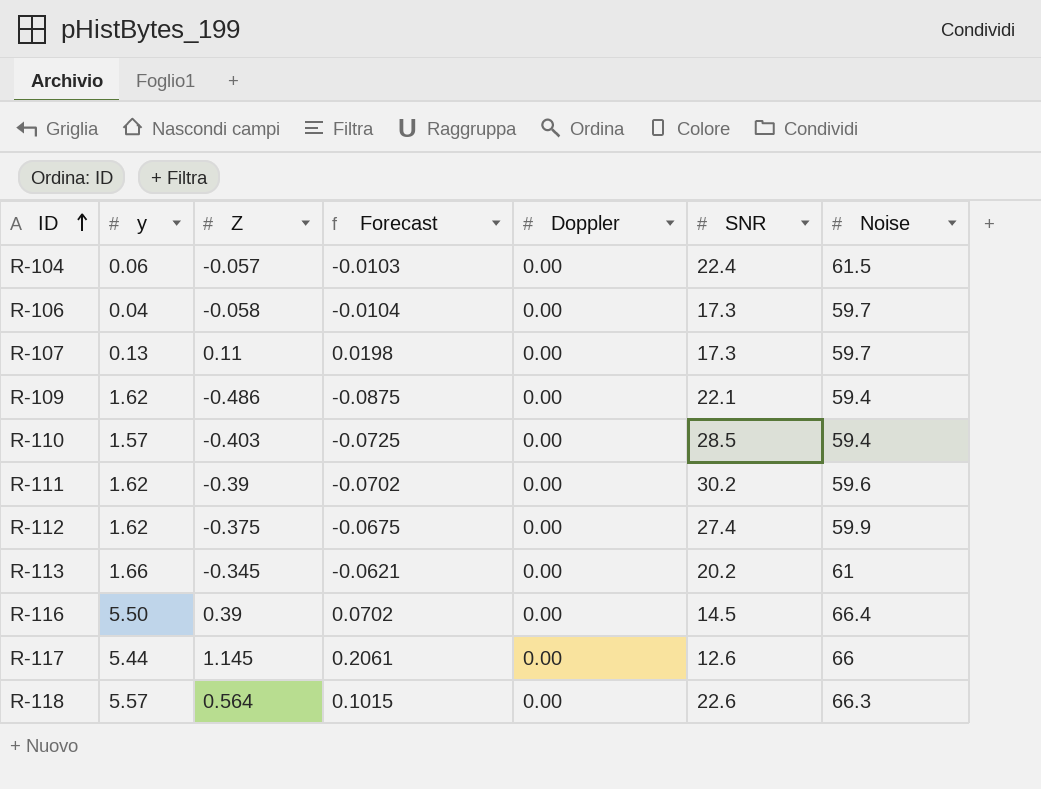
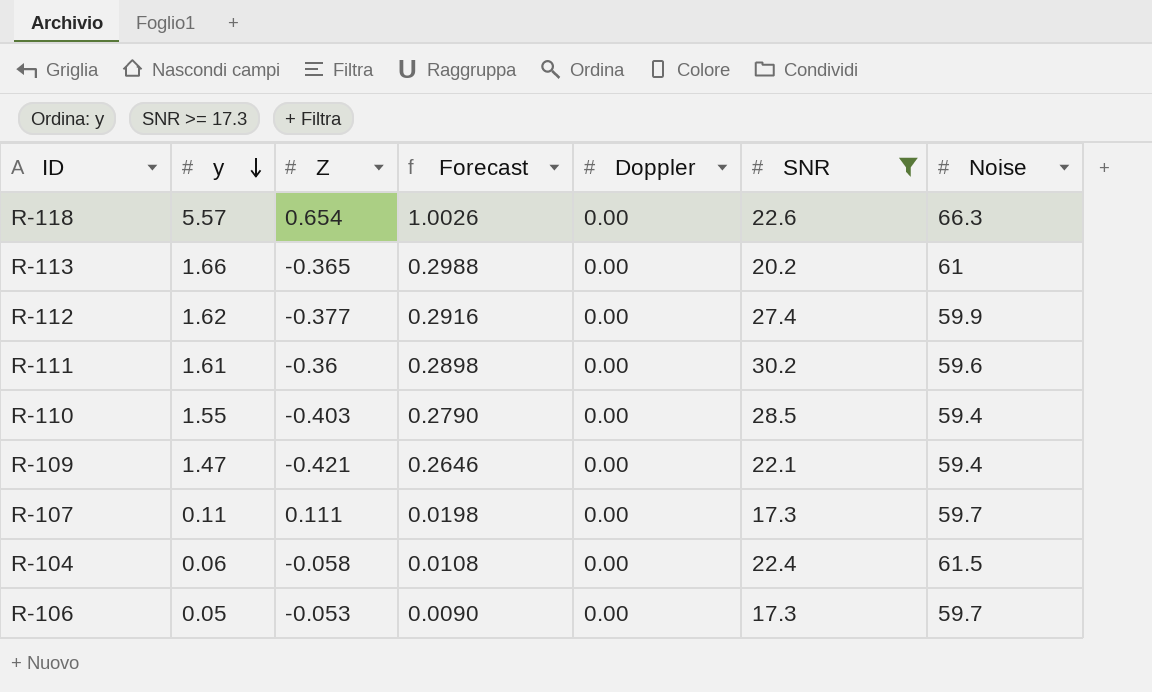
filter: none -> SNR >= 17.3
row order: ID ascending -> y descending
column Forecast | formula: [Z] * 0.18 -> [y] * 0.18
R-118 | Z: 0.564 -> 0.654
R-113 | Z: -0.345 -> -0.365
R-112 | Z: -0.375 -> -0.377
R-111 | y: 1.62 -> 1.61
R-111 | Z: -0.39 -> -0.36
R-110 | y: 1.57 -> 1.55
R-109 | y: 1.62 -> 1.47
R-109 | Z: -0.486 -> -0.421
R-107 | y: 0.13 -> 0.11
R-107 | Z: 0.11 -> 0.111
R-104 | Z: -0.057 -> -0.058
R-106 | y: 0.04 -> 0.05
R-106 | Z: -0.058 -> -0.053

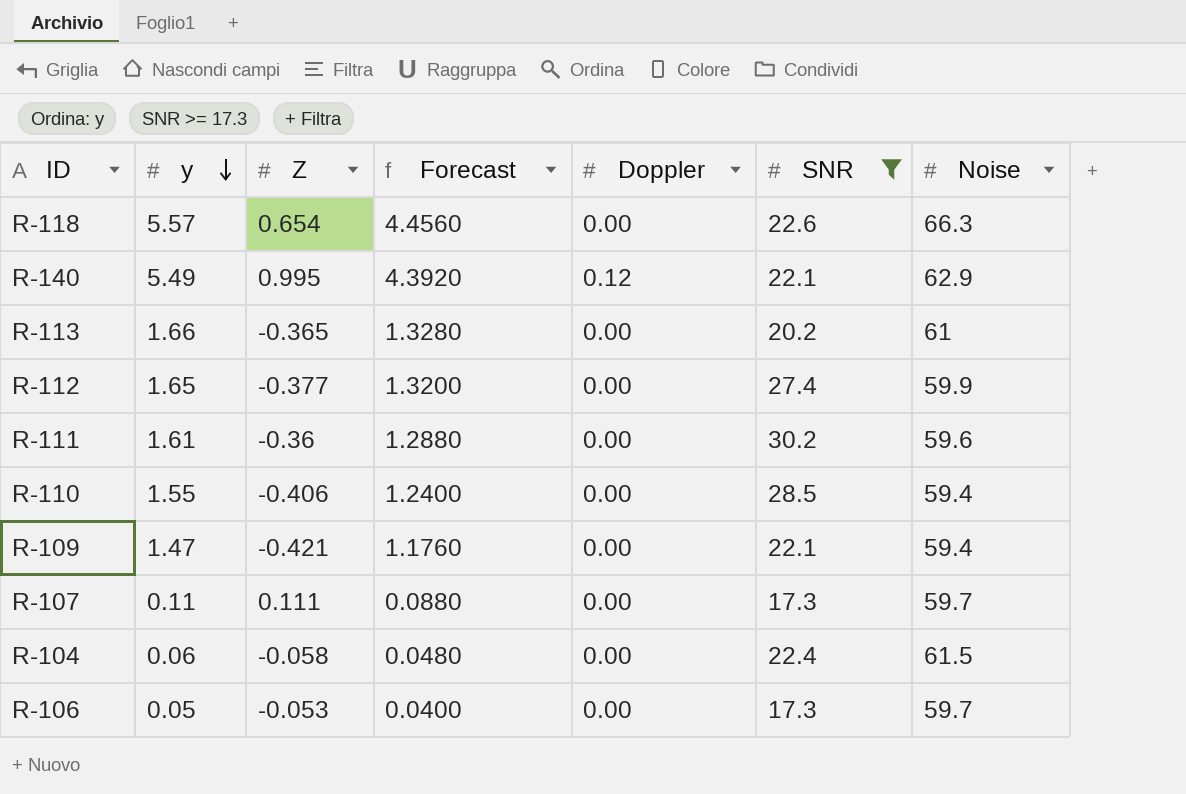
column Forecast | formula: [y] * 0.18 -> [y] * 0.8
row R-140: none -> 5.49 | 0.995 | 4.3920 | 0.12 | 22.1 | 62.9
R-112 | y: 1.62 -> 1.65
R-110 | Z: -0.403 -> -0.406

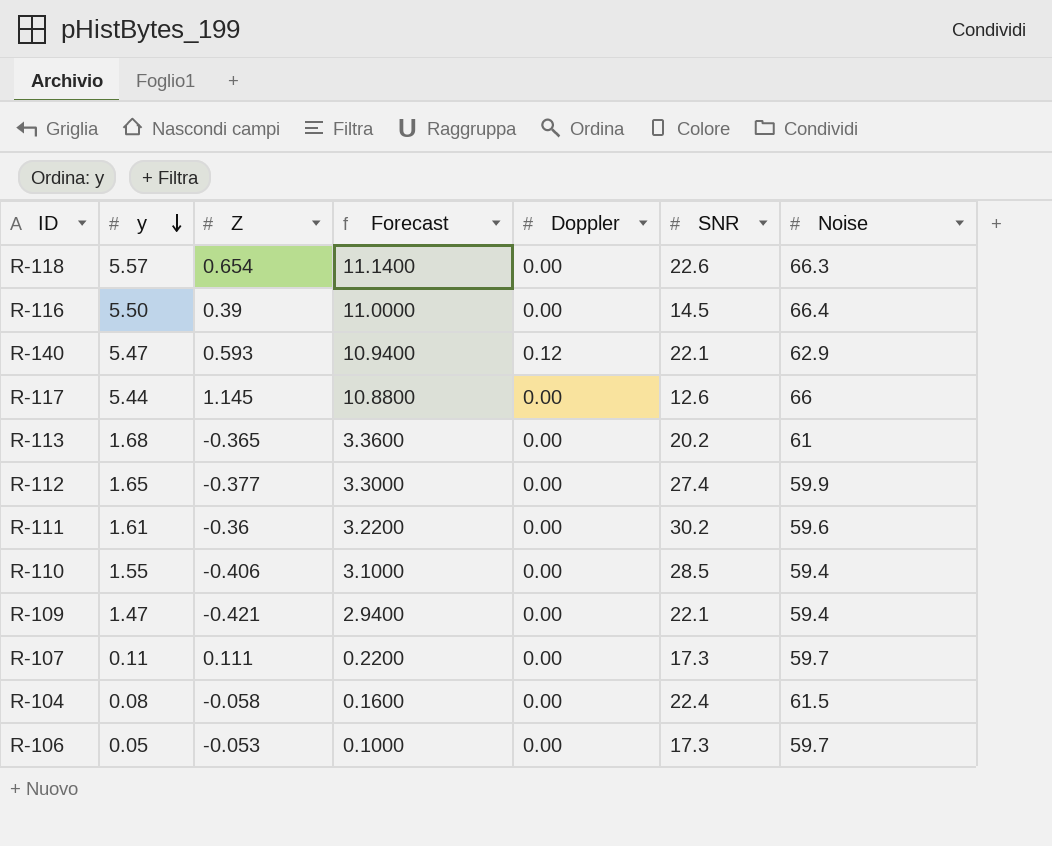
filter: SNR >= 17.3 -> none
column Forecast | formula: [y] * 0.8 -> [y] * 2
R-140 | y: 5.49 -> 5.47
R-140 | Z: 0.995 -> 0.593
R-113 | y: 1.66 -> 1.68
R-104 | y: 0.06 -> 0.08

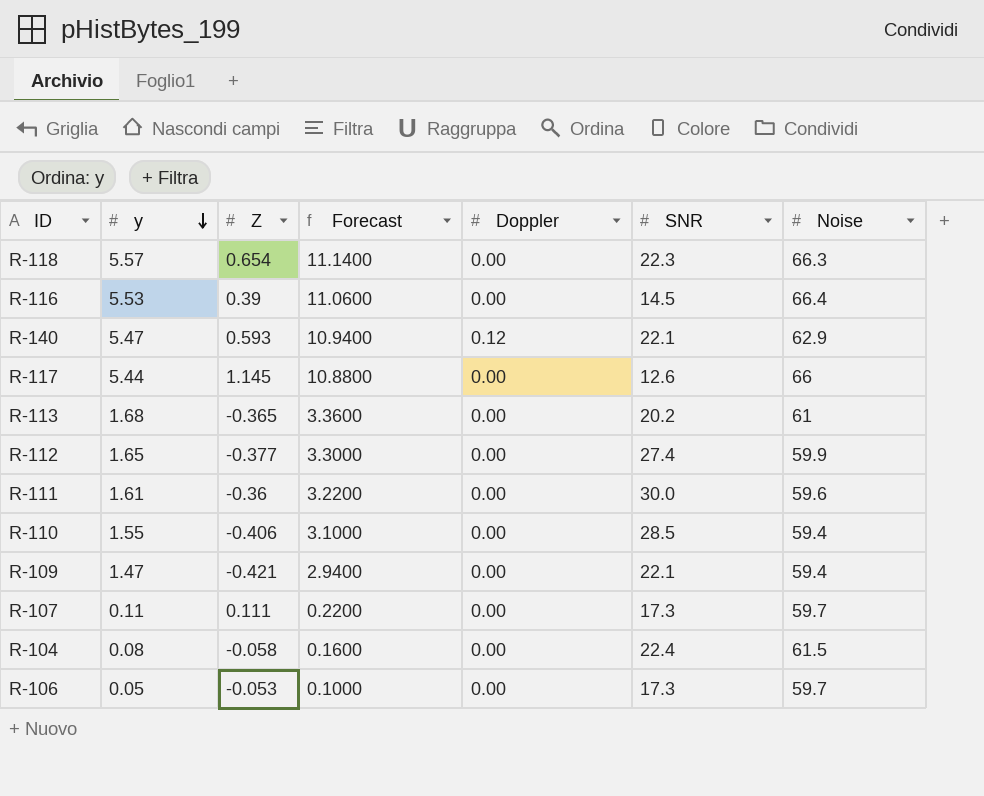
R-118 | SNR: 22.6 -> 22.3
R-116 | y: 5.50 -> 5.53
R-116 | Forecast: 11.0000 -> 11.0600
R-111 | SNR: 30.2 -> 30.0

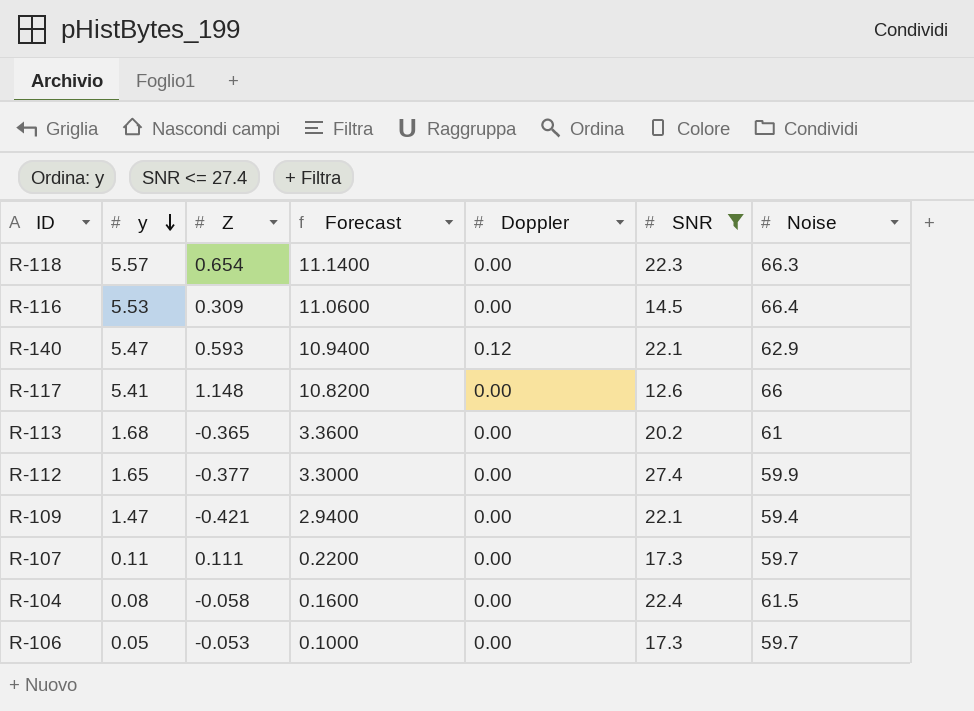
filter: none -> SNR <= 27.4
R-116 | Z: 0.39 -> 0.309
R-117 | y: 5.44 -> 5.41
R-117 | Z: 1.145 -> 1.148
R-117 | Forecast: 10.8800 -> 10.8200

